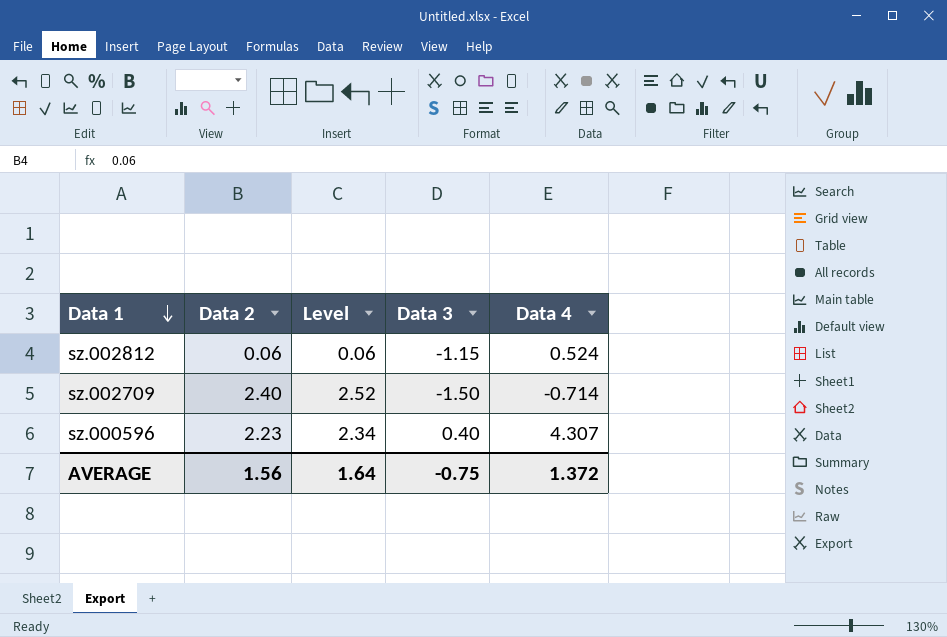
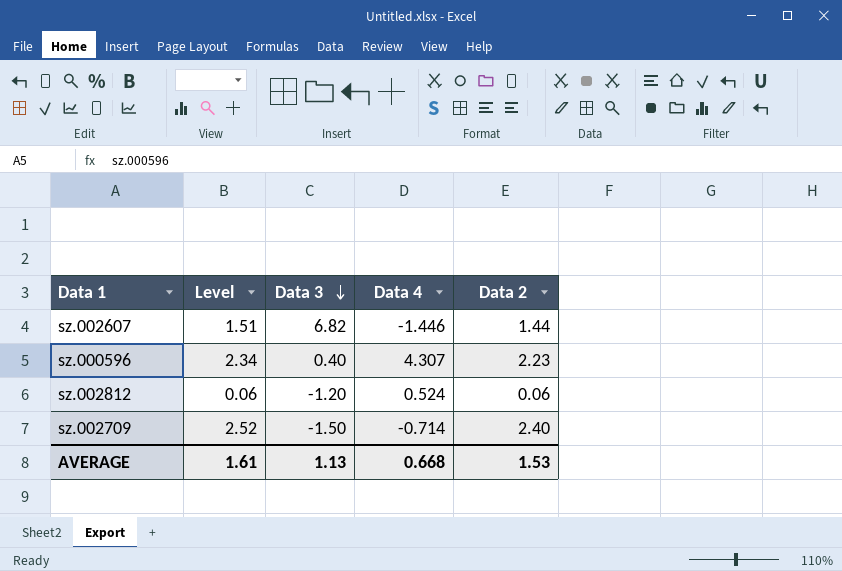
row order: Data 1 descending -> Data 3 descending
column Data 2 | position: 2 -> 5
row sz.002607: none -> 1.51 | 6.82 | -1.446 | 1.44
sz.002812 | Data 3: -1.15 -> -1.20
AVERAGE | Level: 1.64 -> 1.61
AVERAGE | Data 3: -0.75 -> 1.13
AVERAGE | Data 4: 1.372 -> 0.668
AVERAGE | Data 2: 1.56 -> 1.53

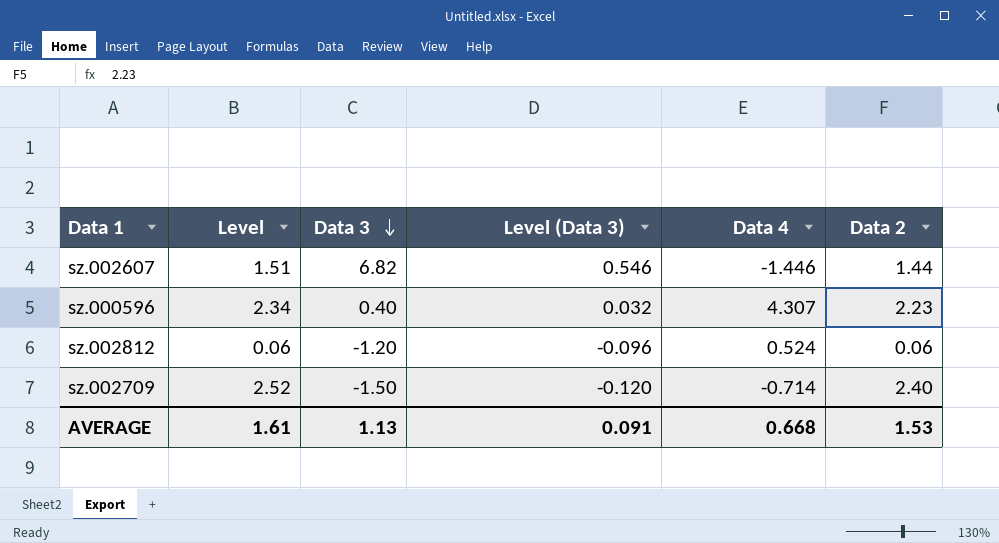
column Level (Data 3) | formula: none -> [Data 3] * 0.08

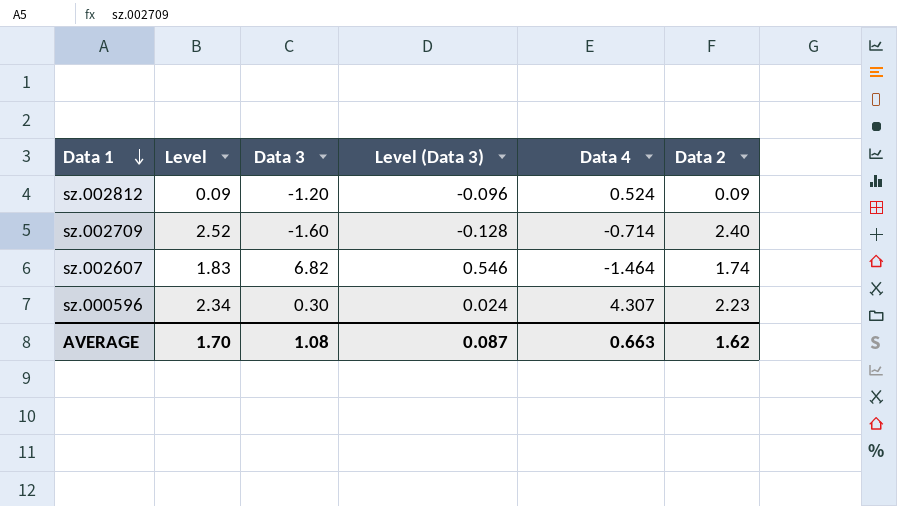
row order: Data 3 descending -> Data 1 descending
sz.002812 | Level: 0.06 -> 0.09
sz.002812 | Data 2: 0.06 -> 0.09
sz.002709 | Data 3: -1.50 -> -1.60
sz.002709 | Level (Data 3): -0.120 -> -0.128
sz.002607 | Level: 1.51 -> 1.83
sz.002607 | Data 4: -1.446 -> -1.464
sz.002607 | Data 2: 1.44 -> 1.74
sz.000596 | Data 3: 0.40 -> 0.30
sz.000596 | Level (Data 3): 0.032 -> 0.024
AVERAGE | Level: 1.61 -> 1.70
AVERAGE | Data 3: 1.13 -> 1.08
AVERAGE | Level (Data 3): 0.091 -> 0.087
AVERAGE | Data 4: 0.668 -> 0.663
AVERAGE | Data 2: 1.53 -> 1.62

